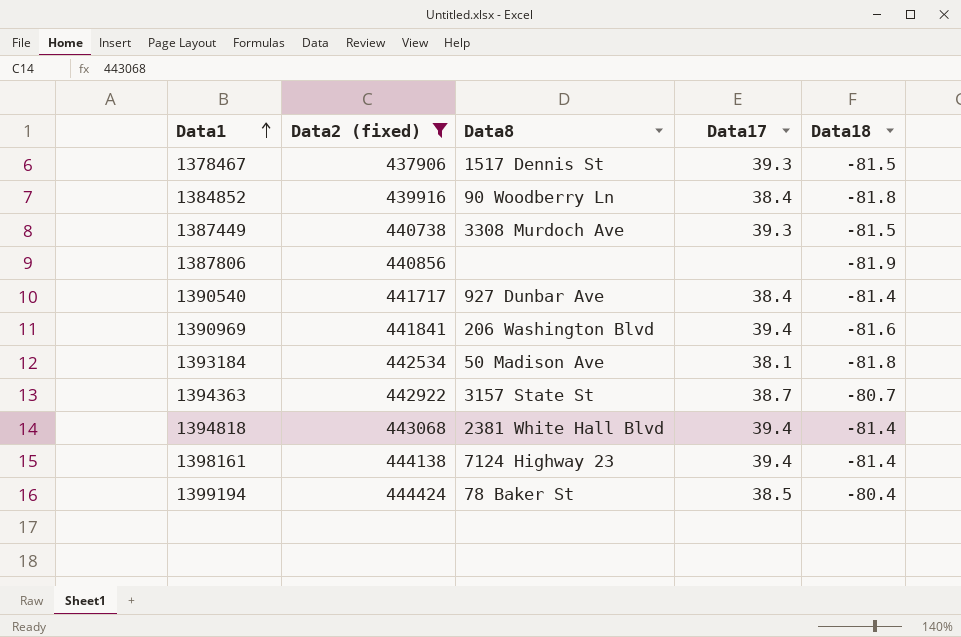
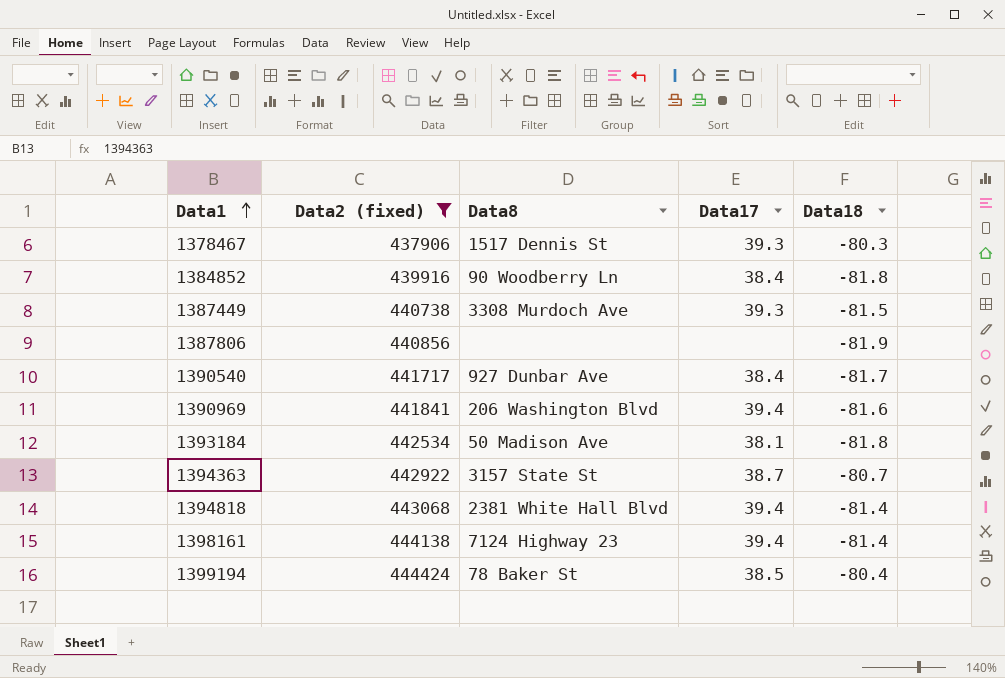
1378467 | Data18: -81.5 -> -80.3
1390540 | Data18: -81.4 -> -81.7

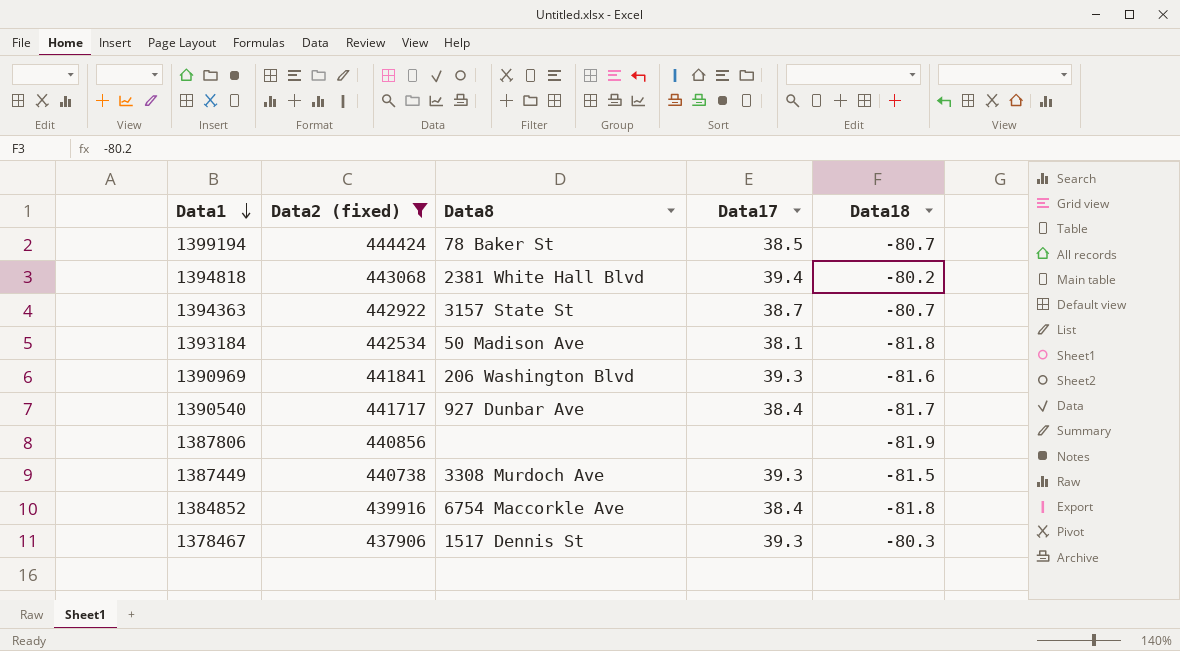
row order: Data1 ascending -> Data1 descending
row 1398161: 444138 | 7124 Highway 23 | 39.4 | -81.4 -> none
1399194 | Data18: -80.4 -> -80.7
1394818 | Data18: -81.4 -> -80.2
1390969 | Data17: 39.4 -> 39.3
1384852 | Data8: 90 Woodberry Ln -> 6754 Maccorkle Ave

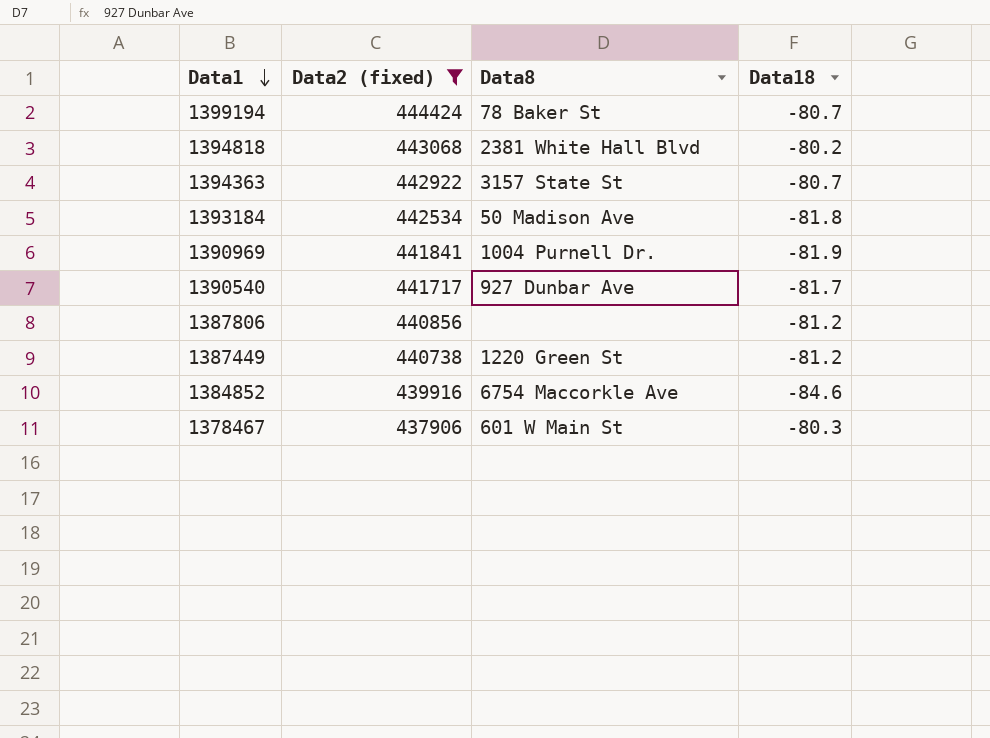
column Data17 | position: 4 -> none
1390969 | Data8: 206 Washington Blvd -> 1004 Purnell Dr.
1390969 | Data18: -81.6 -> -81.9
1387806 | Data18: -81.9 -> -81.2
1387449 | Data8: 3308 Murdoch Ave -> 1220 Green St
1387449 | Data18: -81.5 -> -81.2
1384852 | Data18: -81.8 -> -84.6
1378467 | Data8: 1517 Dennis St -> 601 W Main St

